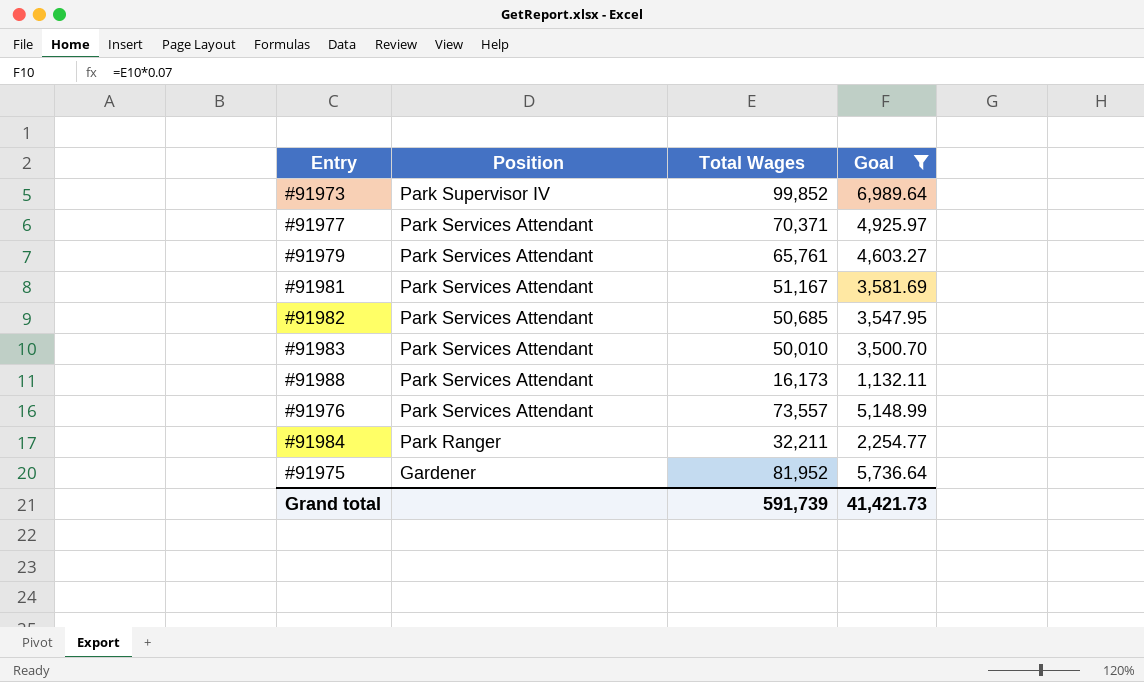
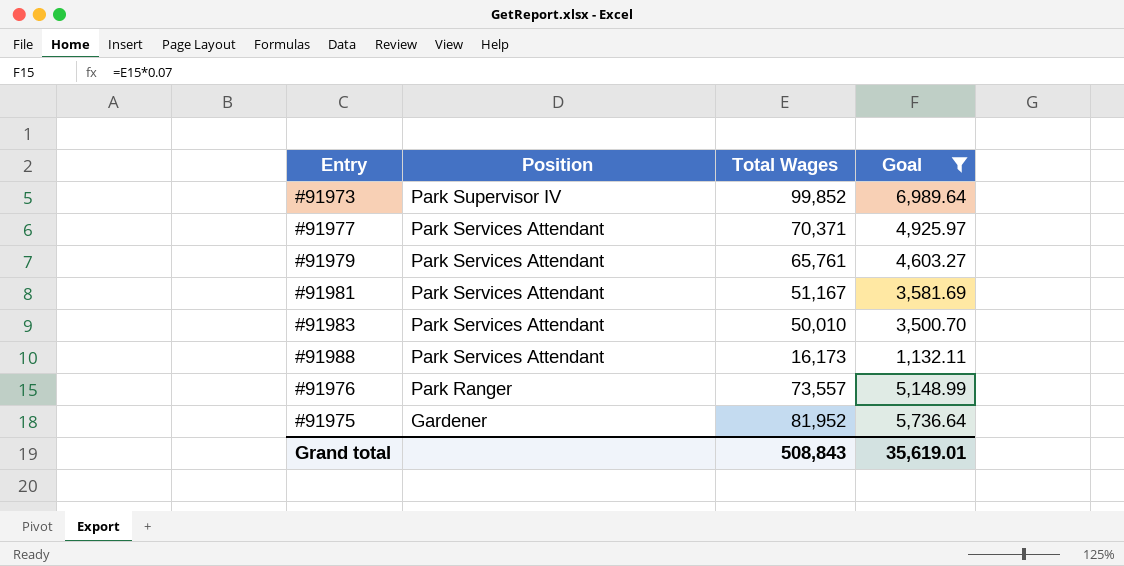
row #91982: Park Services Attendant | 50,685 | 3,547.95 -> none
row #91984: Park Ranger | 32,211 | 2,254.77 -> none
#91976 | Position: Park Services Attendant -> Park Ranger
Grand total | Total Wages: 591,739 -> 508,843
Grand total | Goal: 41,421.73 -> 35,619.01

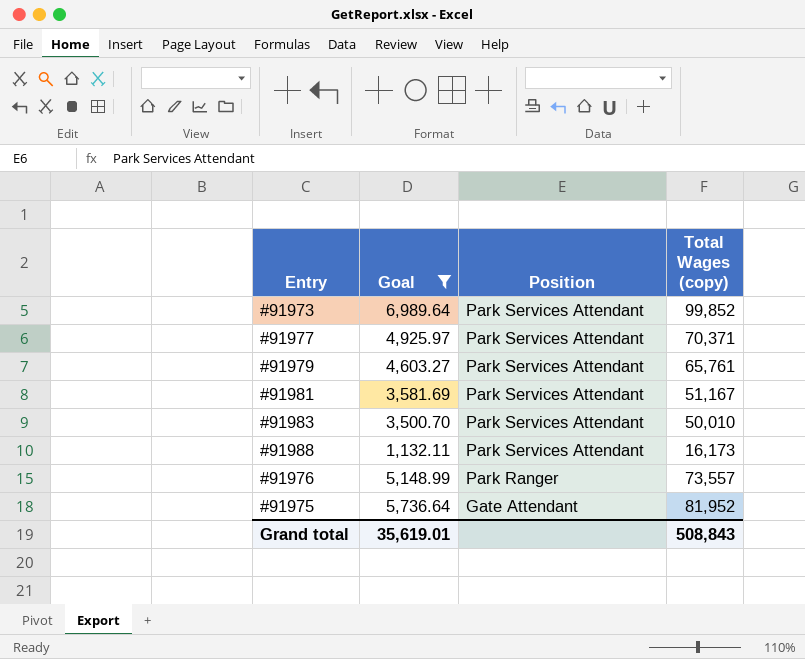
column Goal | position: 4 -> 2
column name: Total Wages -> Total Wages (copy)
#91973 | Position: Park Supervisor IV -> Park Services Attendant
#91975 | Position: Gardener -> Gate Attendant

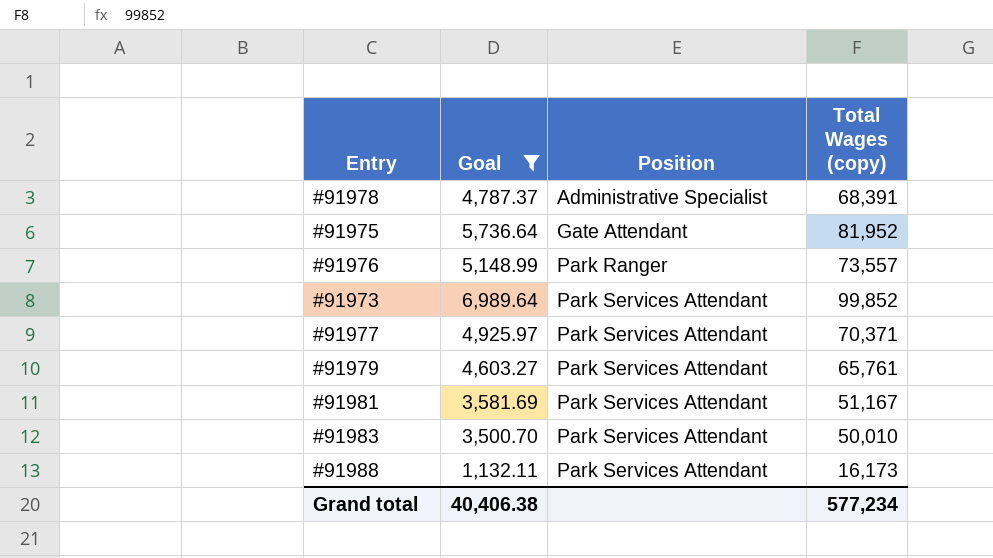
row order: Position descending -> Position ascending
row #91978: none -> 4,787.37 | Administrative Specialist | 68,391
Grand total | Goal: 35,619.01 -> 40,406.38
Grand total | Total Wages (copy): 508,843 -> 577,234

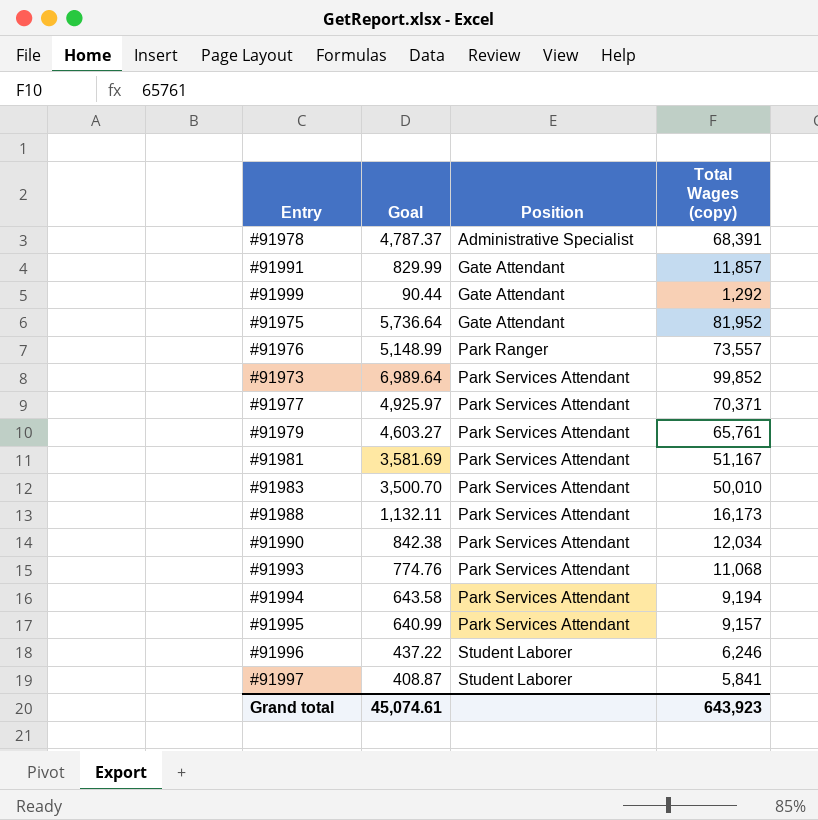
filter: Goal >= 1,132.11 -> none
Grand total | Goal: 40,406.38 -> 45,074.61
Grand total | Total Wages (copy): 577,234 -> 643,923

